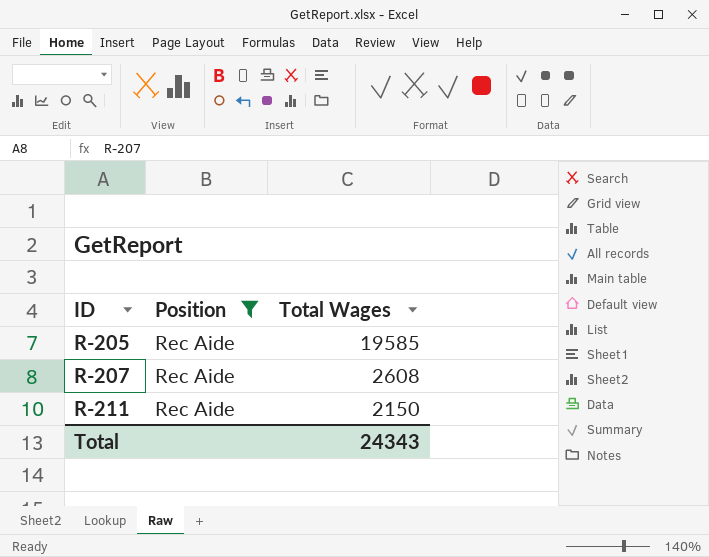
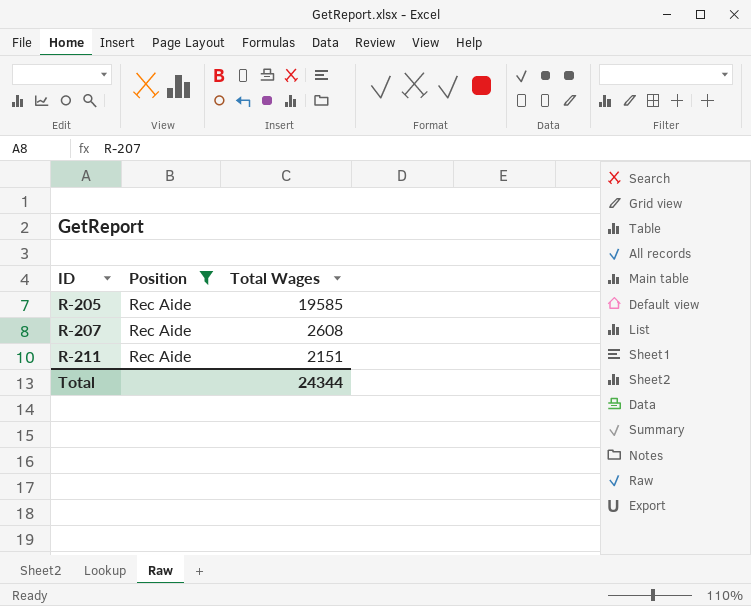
R-211 | Total Wages: 2150 -> 2151
Total | Total Wages: 24343 -> 24344

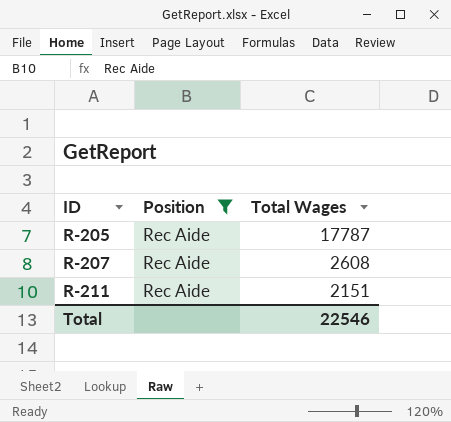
R-205 | Total Wages: 19585 -> 17787
Total | Total Wages: 24344 -> 22546

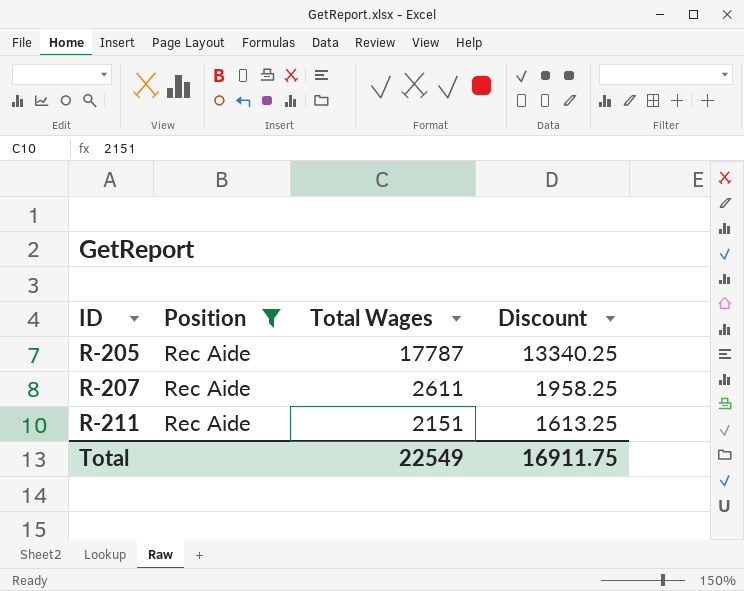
column Discount | formula: none -> [Total Wages] * 0.75
R-207 | Total Wages: 2608 -> 2611
Total | Total Wages: 22546 -> 22549

